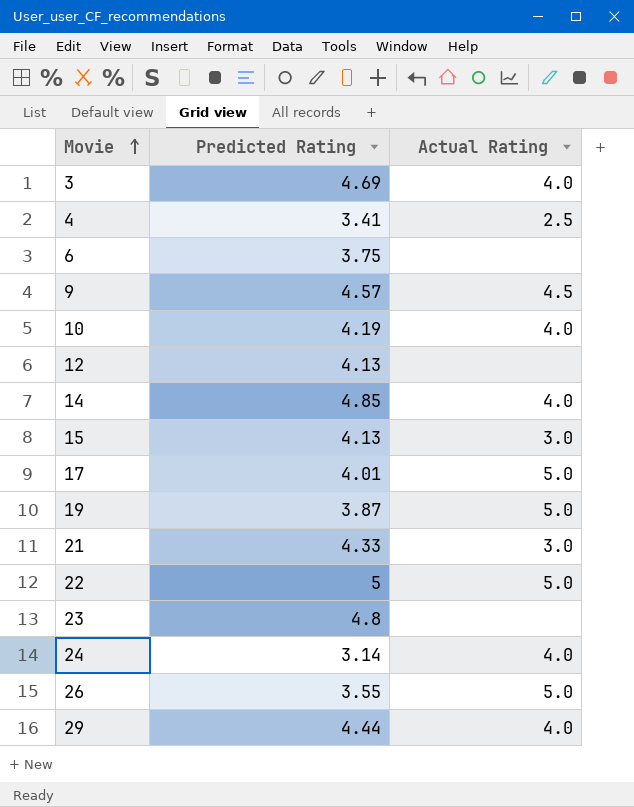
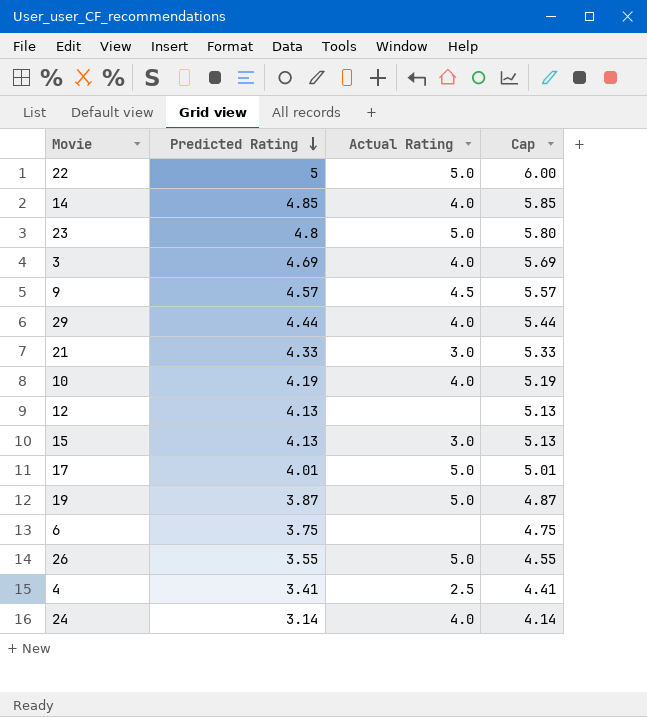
row order: Movie ascending -> Predicted Rating descending
column Cap | formula: none -> [Predicted Rating] + 1
23 | Actual Rating: none -> 5.0

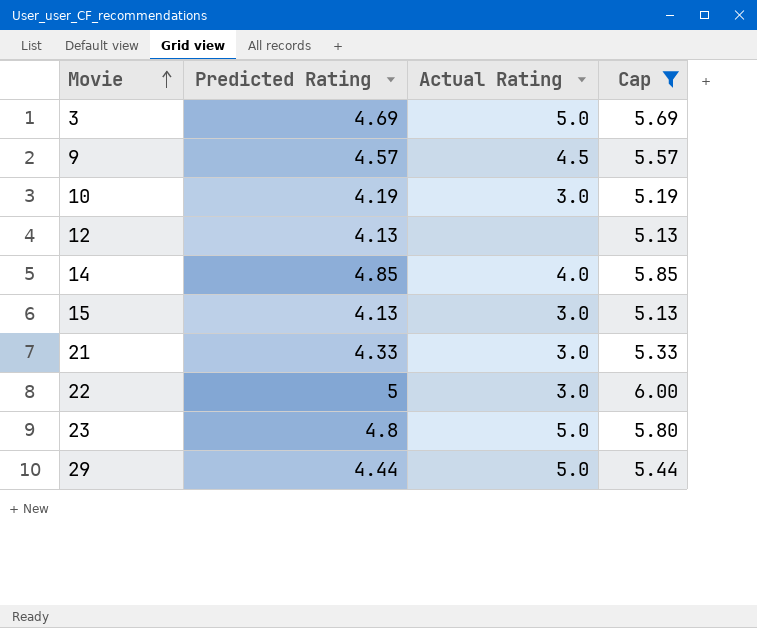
filter: none -> Cap >= 5.13
row order: Predicted Rating descending -> Movie ascending
3 | Actual Rating: 4.0 -> 5.0
10 | Actual Rating: 4.0 -> 3.0
22 | Actual Rating: 5.0 -> 3.0
29 | Actual Rating: 4.0 -> 5.0

